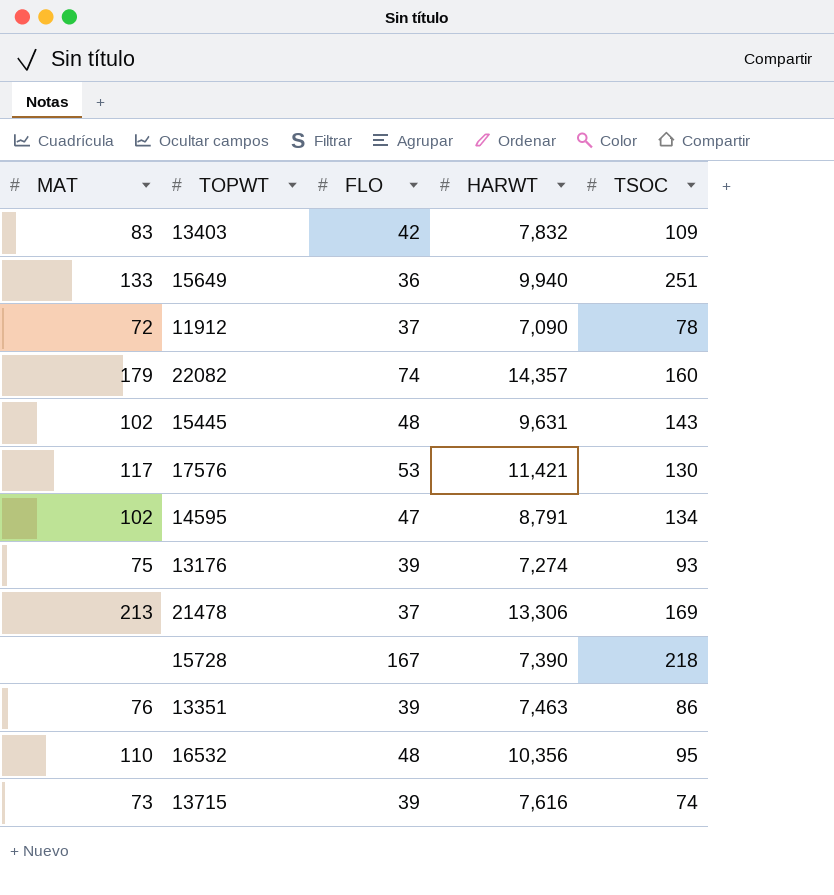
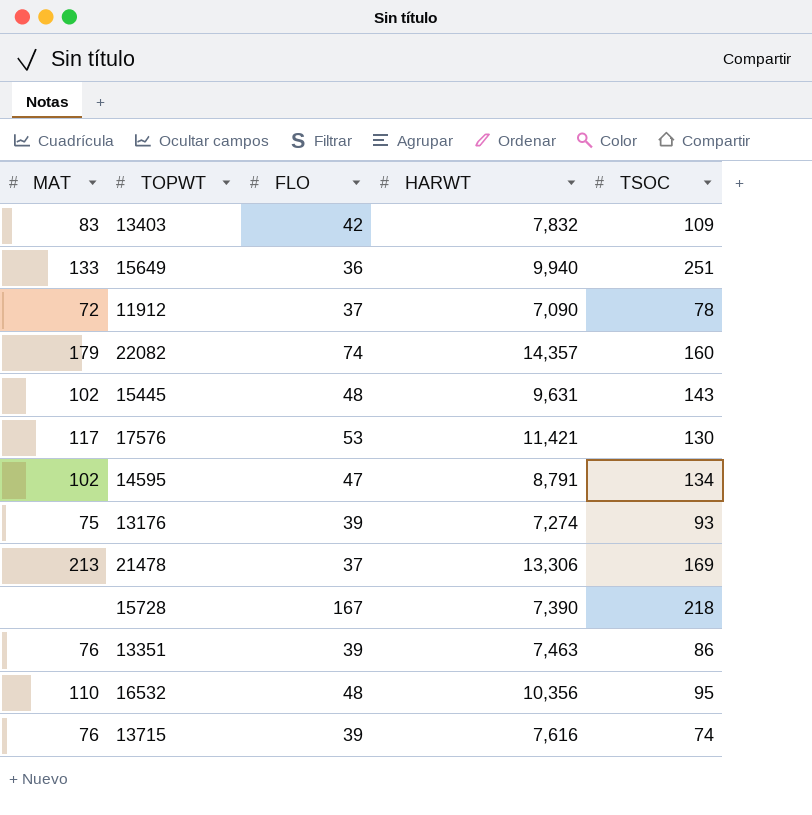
13715 | MAT: 73 -> 76

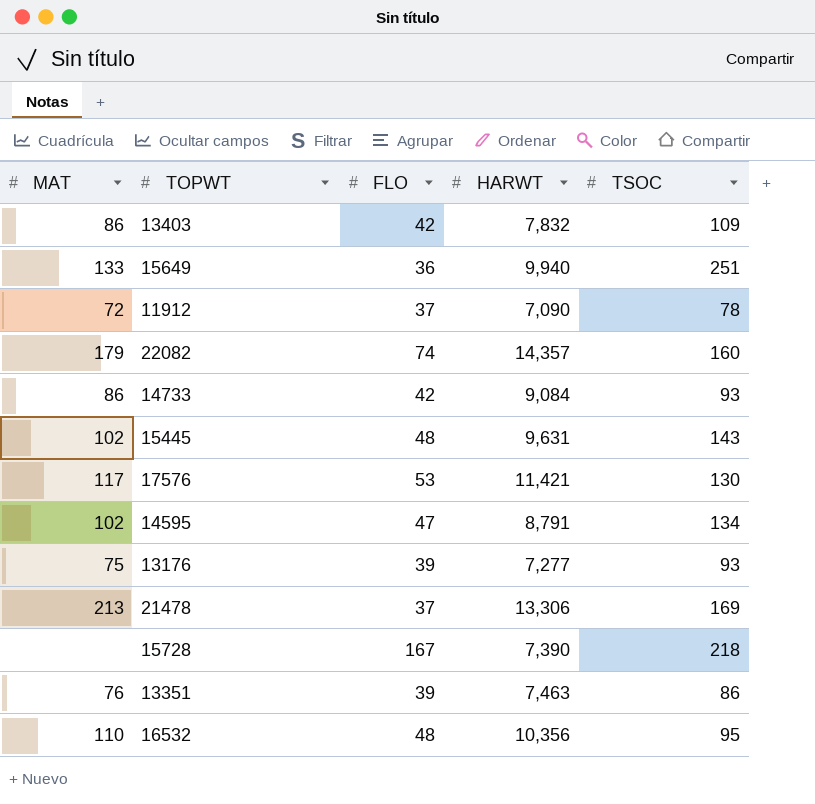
row 13715: 76 | 39 | 7,616 | 74 -> none
13403 | MAT: 83 -> 86
row 14733: none -> 86 | 42 | 9,084 | 93
13176 | HARWT: 7,274 -> 7,277

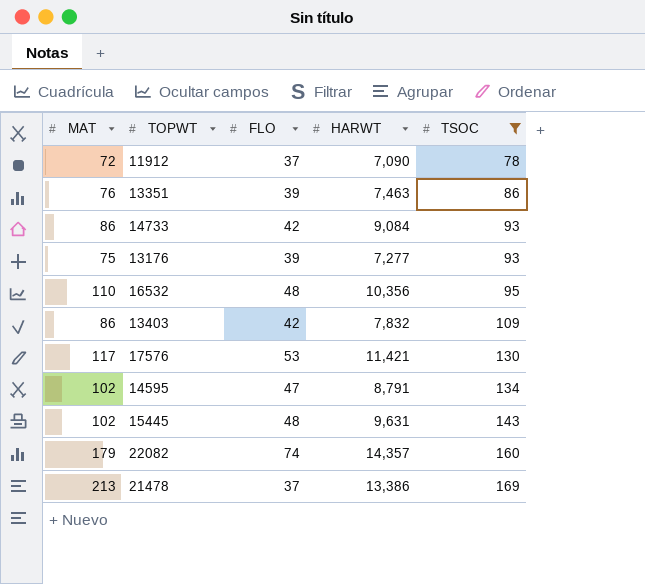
filter: none -> TSOC <= 169
row order: none -> TSOC ascending
21478 | HARWT: 13,306 -> 13,386

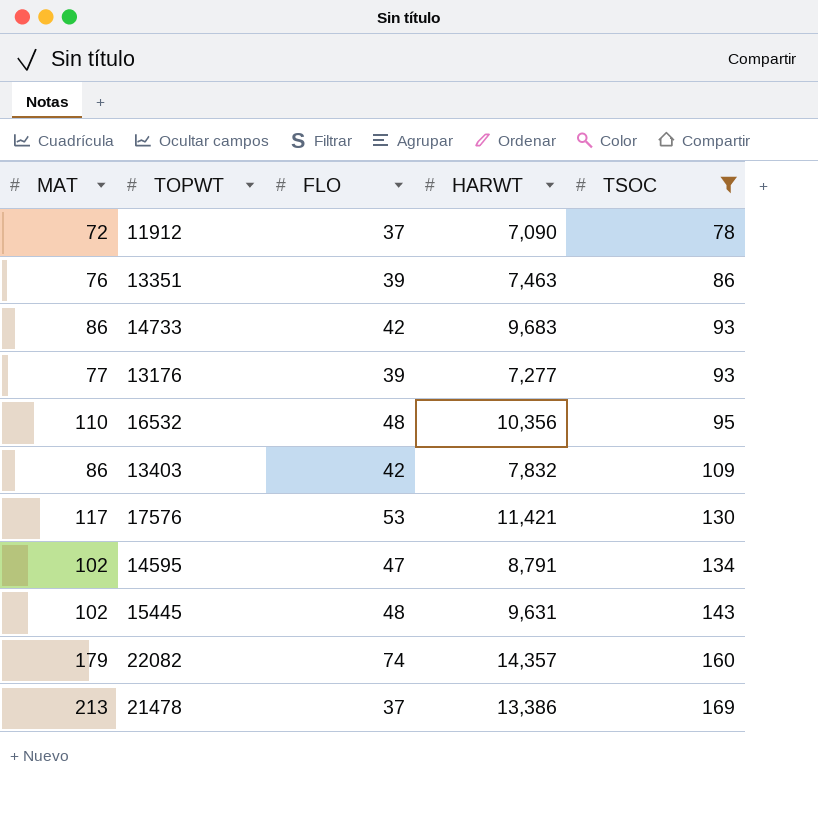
14733 | HARWT: 9,084 -> 9,683
13176 | MAT: 75 -> 77

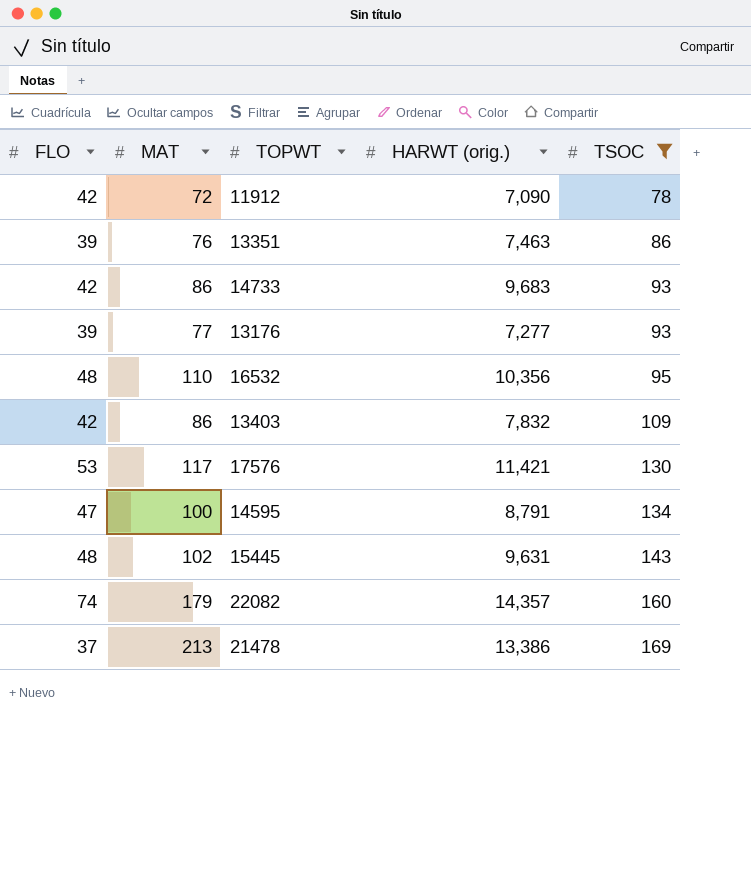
column FLO | position: 3 -> 1
column name: HARWT -> HARWT (orig.)
11912 | FLO: 37 -> 42
14595 | MAT: 102 -> 100

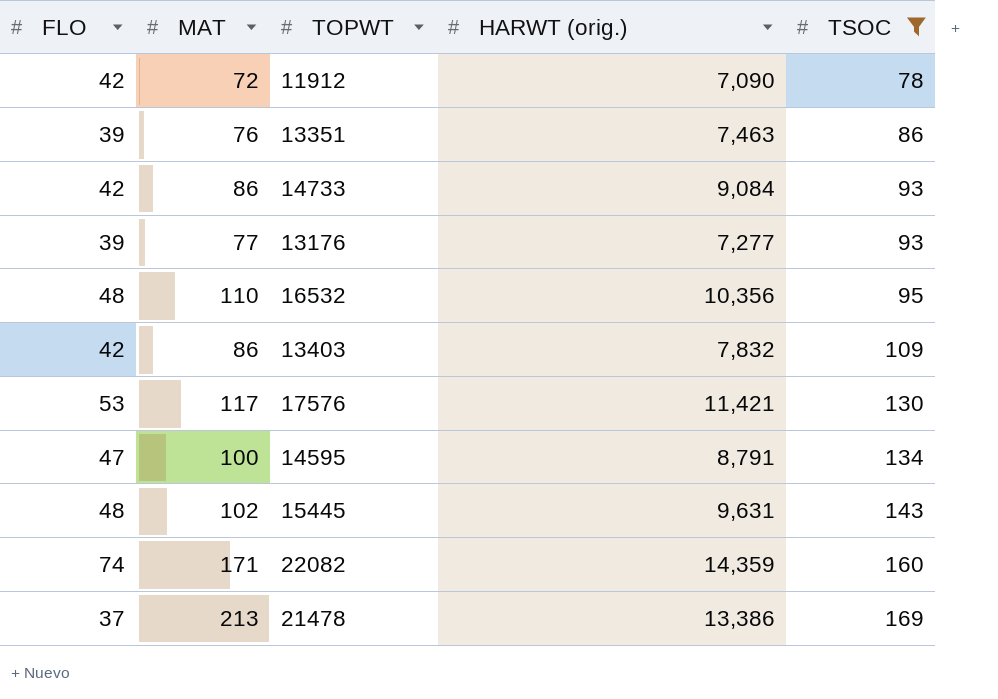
14733 | HARWT (orig.): 9,683 -> 9,084
22082 | MAT: 179 -> 171
22082 | HARWT (orig.): 14,357 -> 14,359

